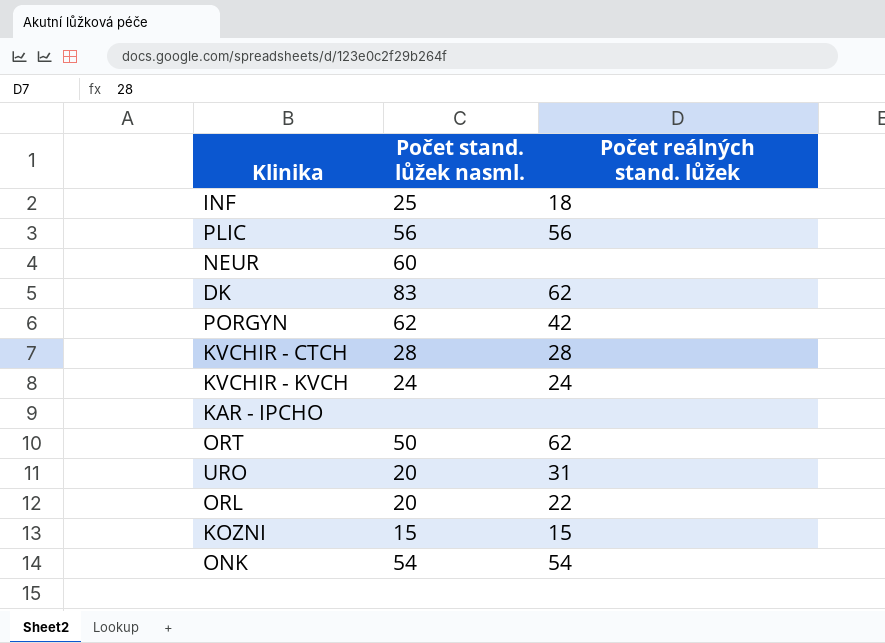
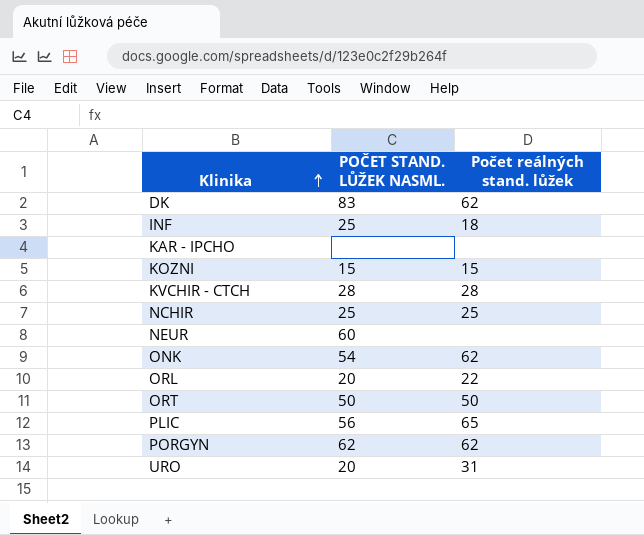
row order: none -> Klinika ascending
column name: Počet stand. lůžek nasml. -> POČET STAND. LŮŽEK NASML.
row KVCHIR - KVCH: 24 | 24 -> none
row NCHIR: none -> 25 | 25
ONK | Počet reálných stand. lůžek: 54 -> 62
ORT | Počet reálných stand. lůžek: 62 -> 50
PLIC | Počet reálných stand. lůžek: 56 -> 65
PORGYN | Počet reálných stand. lůžek: 42 -> 62

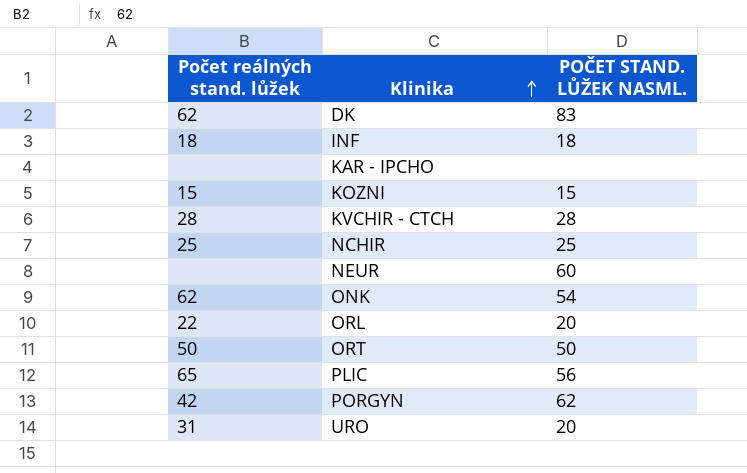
column Počet reálných stand. lůžek | position: 3 -> 1
INF | POČET STAND. LŮŽEK NASML.: 25 -> 18
PORGYN | Počet reálných stand. lůžek: 62 -> 42

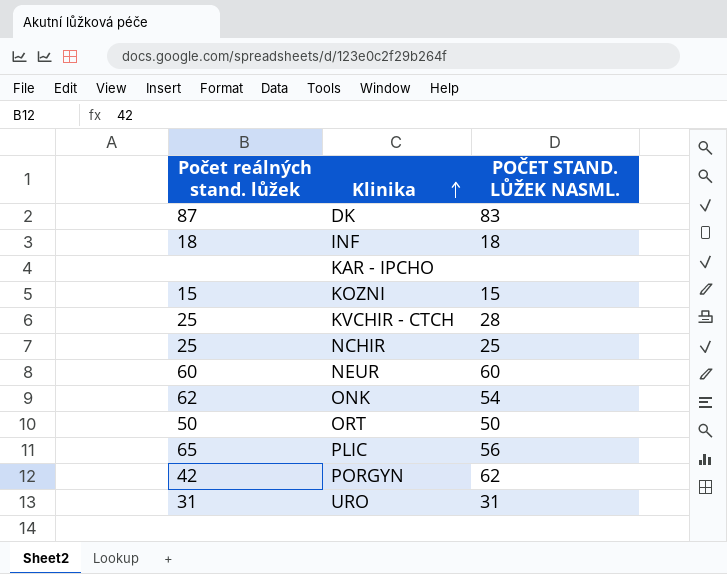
row ORL: 22 | 20 -> none
DK | Počet reálných stand. lůžek: 62 -> 87
KVCHIR - CTCH | Počet reálných stand. lůžek: 28 -> 25
NEUR | Počet reálných stand. lůžek: none -> 60
URO | POČET STAND. LŮŽEK NASML.: 20 -> 31

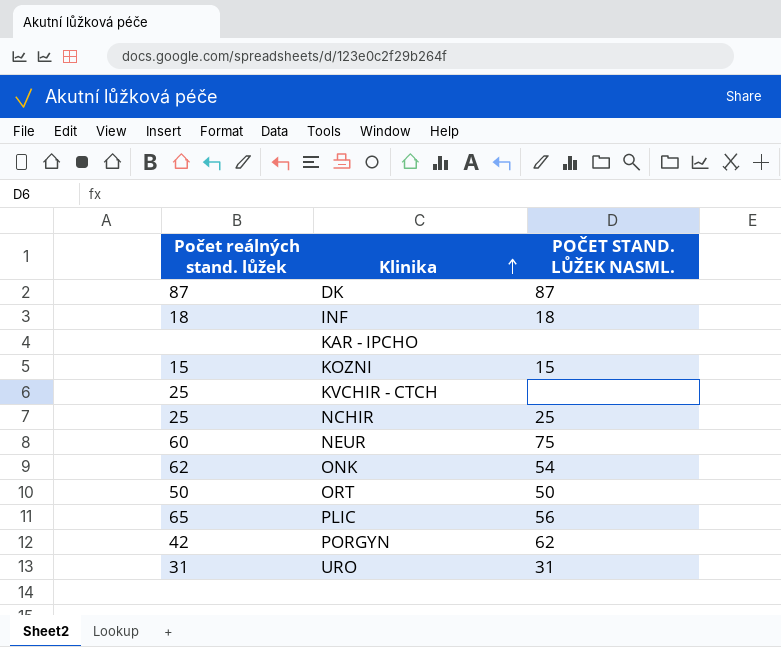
DK | POČET STAND. LŮŽEK NASML.: 83 -> 87
KVCHIR - CTCH | POČET STAND. LŮŽEK NASML.: 28 -> none
NEUR | POČET STAND. LŮŽEK NASML.: 60 -> 75

